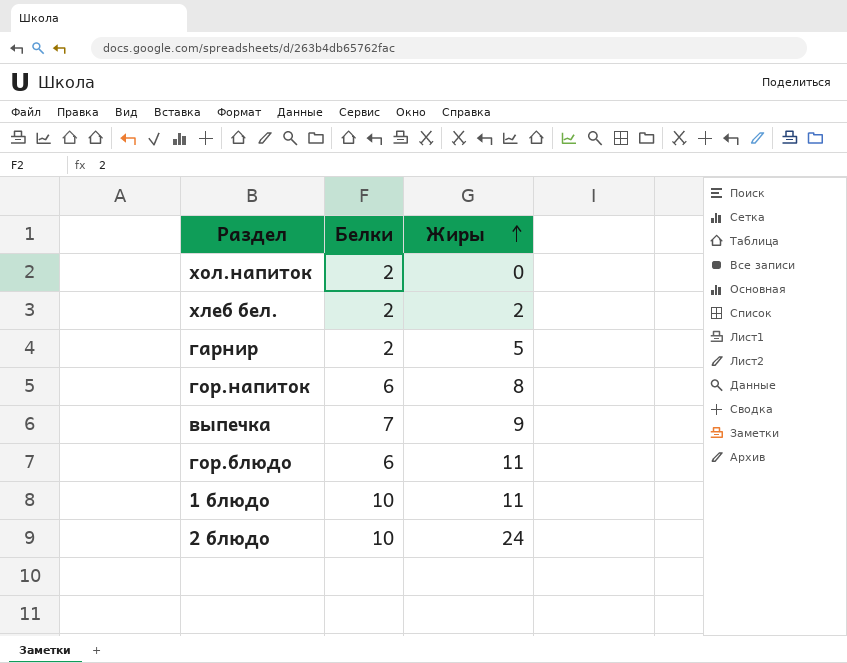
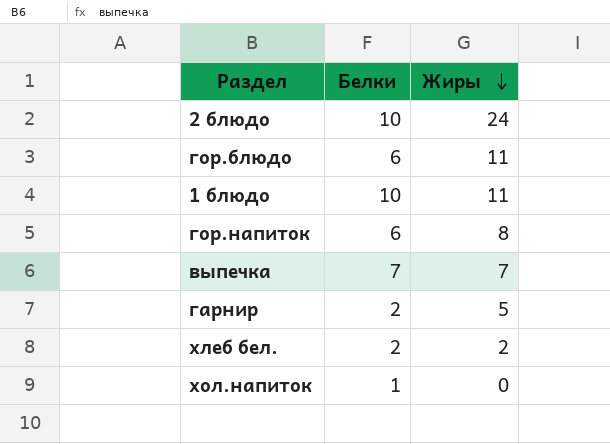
row order: Жиры ascending -> Жиры descending
выпечка | Жиры: 9 -> 7
хол.напиток | Белки: 2 -> 1

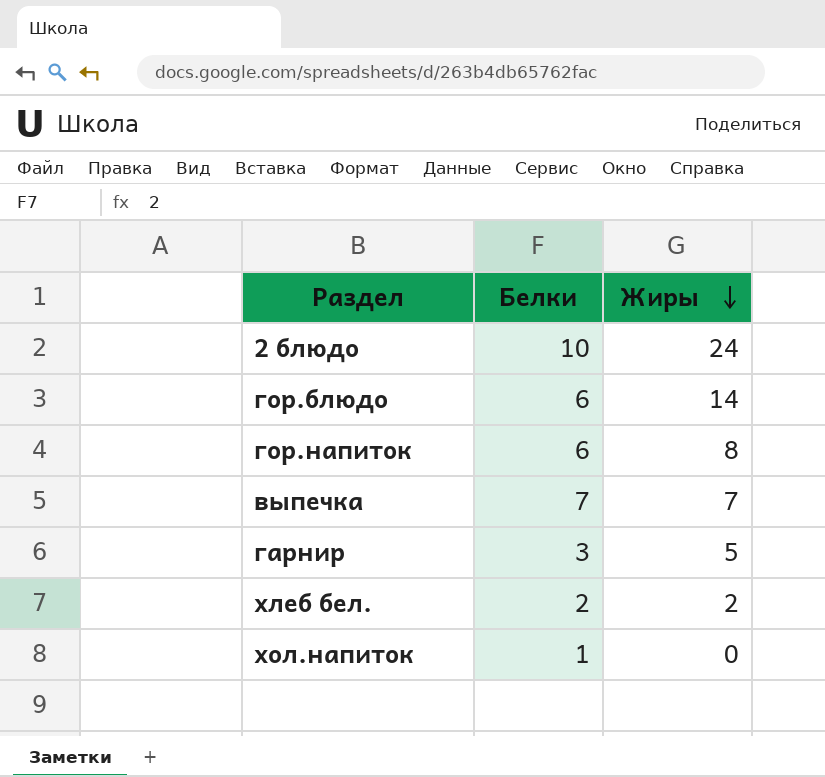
row 1 блюдо: 10 | 11 -> none
гор.блюдо | Жиры: 11 -> 14
гарнир | Белки: 2 -> 3

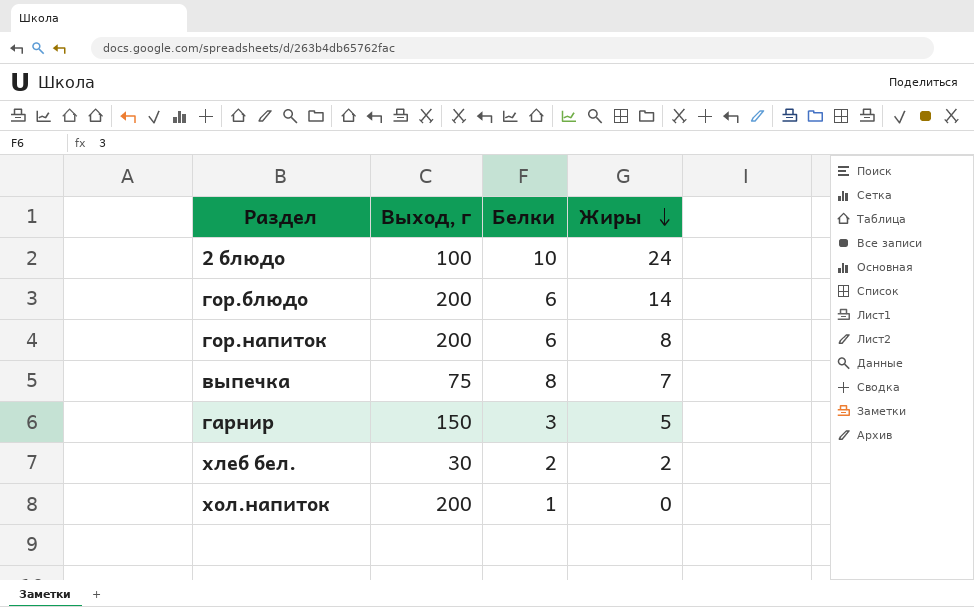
column Выход, г | position: none -> 2
выпечка | Белки: 7 -> 8

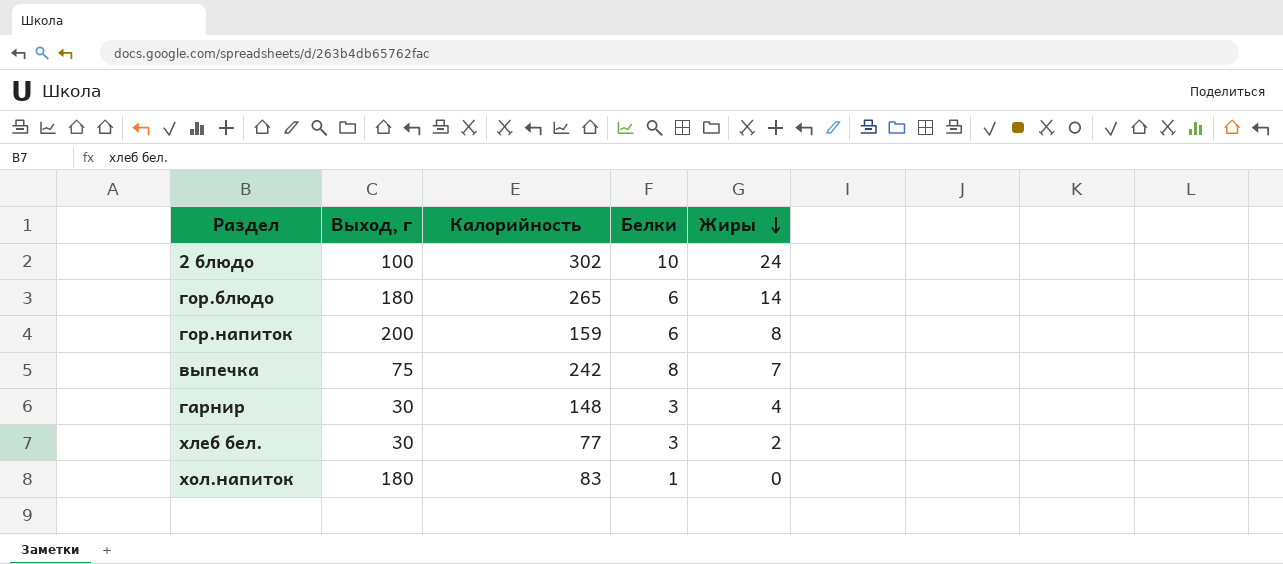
column Калорийность | position: none -> 3
гор.блюдо | Выход, г: 200 -> 180
гарнир | Выход, г: 150 -> 30
гарнир | Жиры: 5 -> 4
хлеб бел. | Белки: 2 -> 3
хол.напиток | Выход, г: 200 -> 180

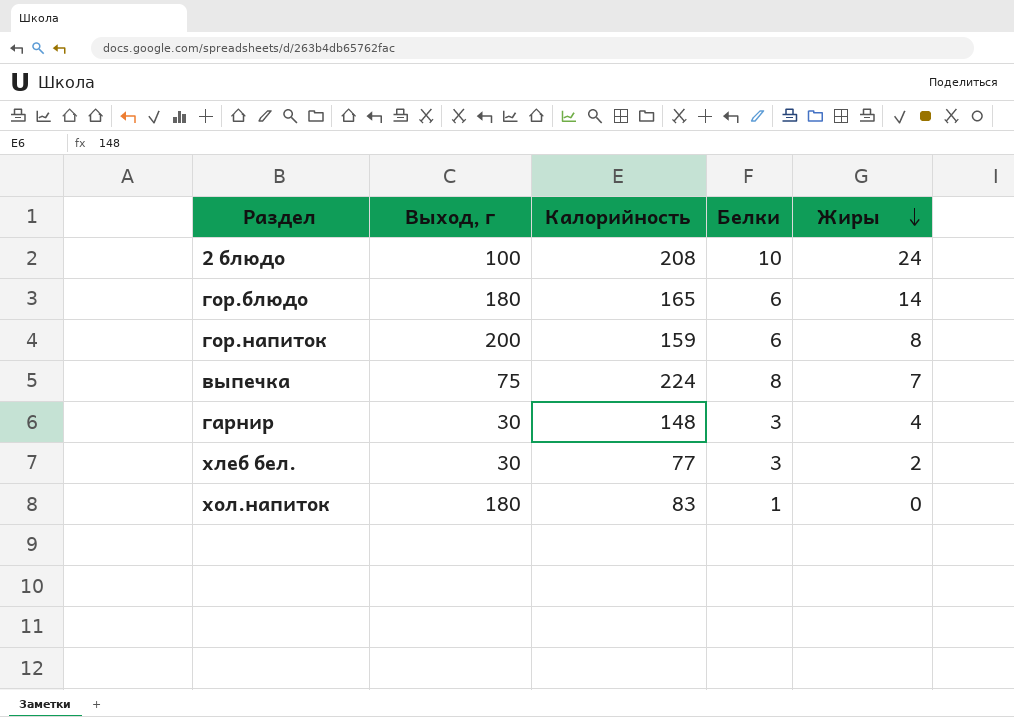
2 блюдо | Калорийность: 302 -> 208
гор.блюдо | Калорийность: 265 -> 165
выпечка | Калорийность: 242 -> 224

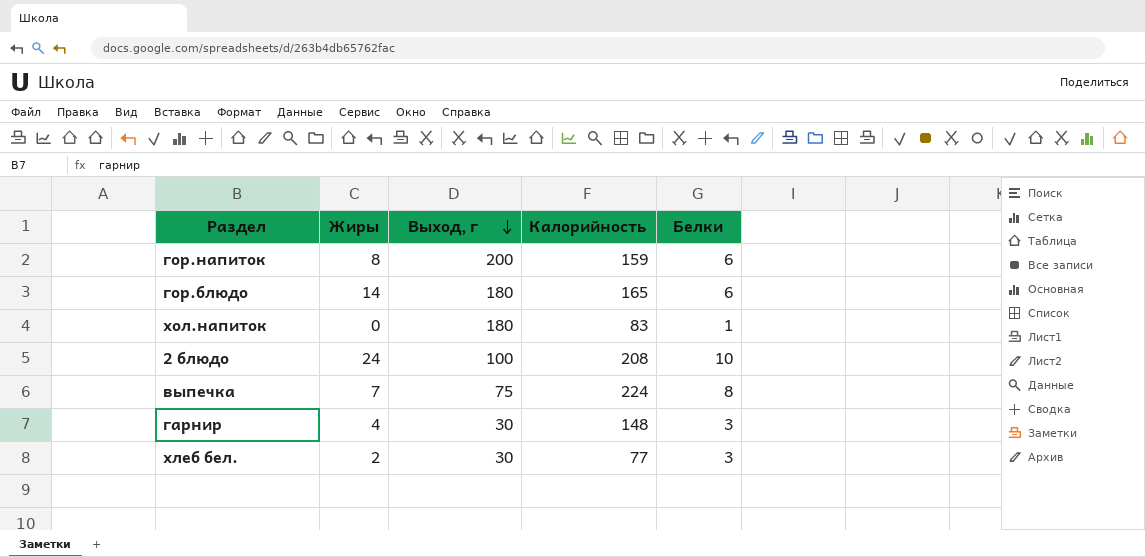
row order: Жиры descending -> Выход, г descending
column Жиры | position: 5 -> 2

